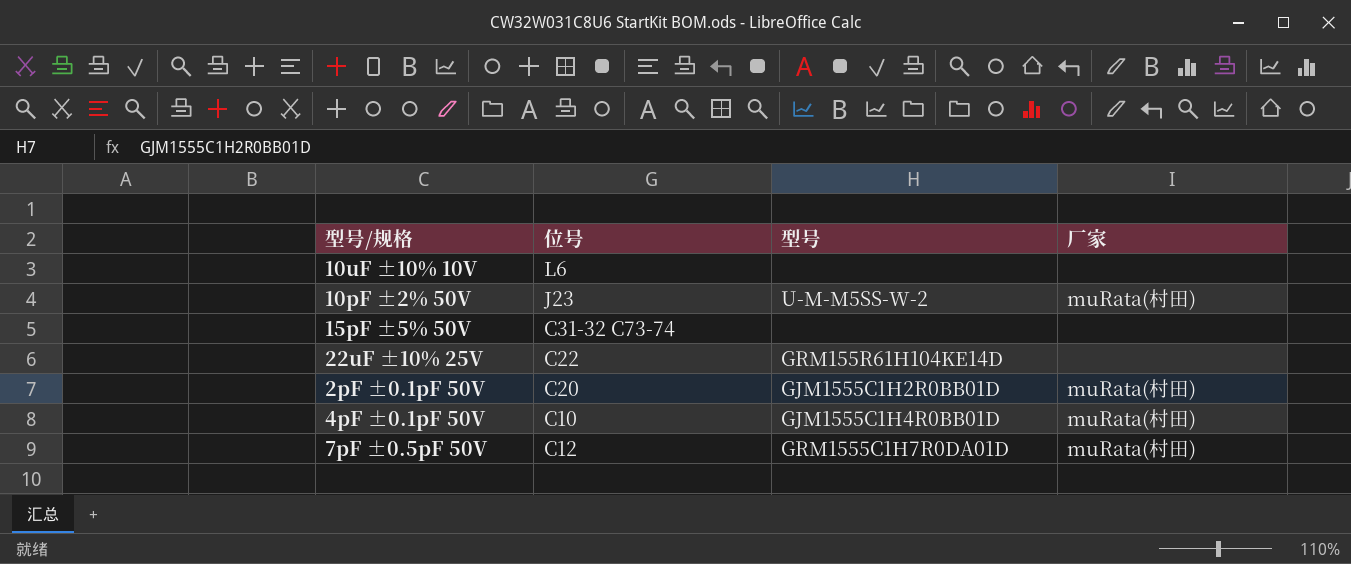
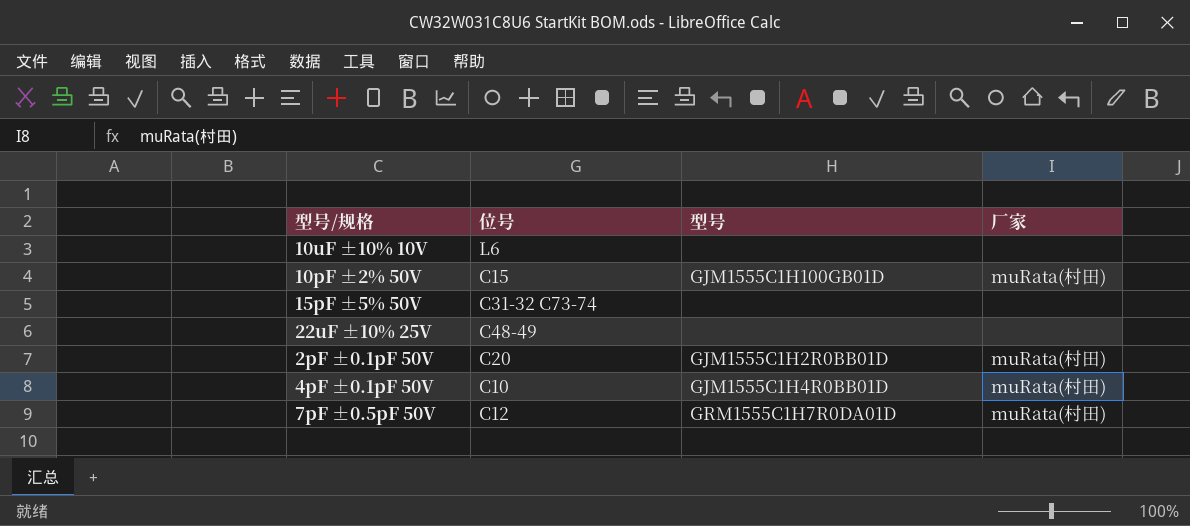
10pF ±2% 50V | 位号: J23 -> C15
10pF ±2% 50V | 型号: U-M-M5SS-W-2 -> GJM1555C1H100GB01D
22uF ±10% 25V | 位号: C22 -> C48-49
22uF ±10% 25V | 型号: GRM155R61H104KE14D -> none

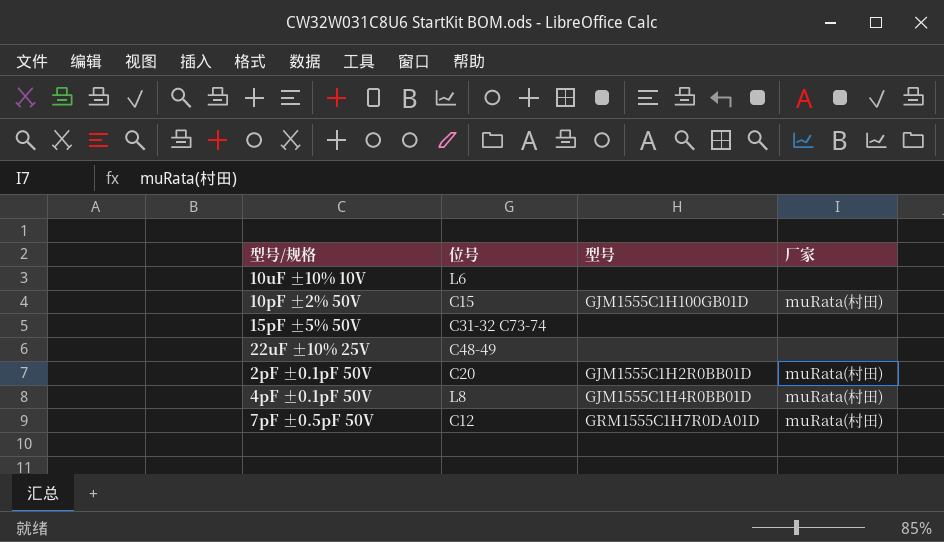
4pF ±0.1pF 50V | 位号: C10 -> L8

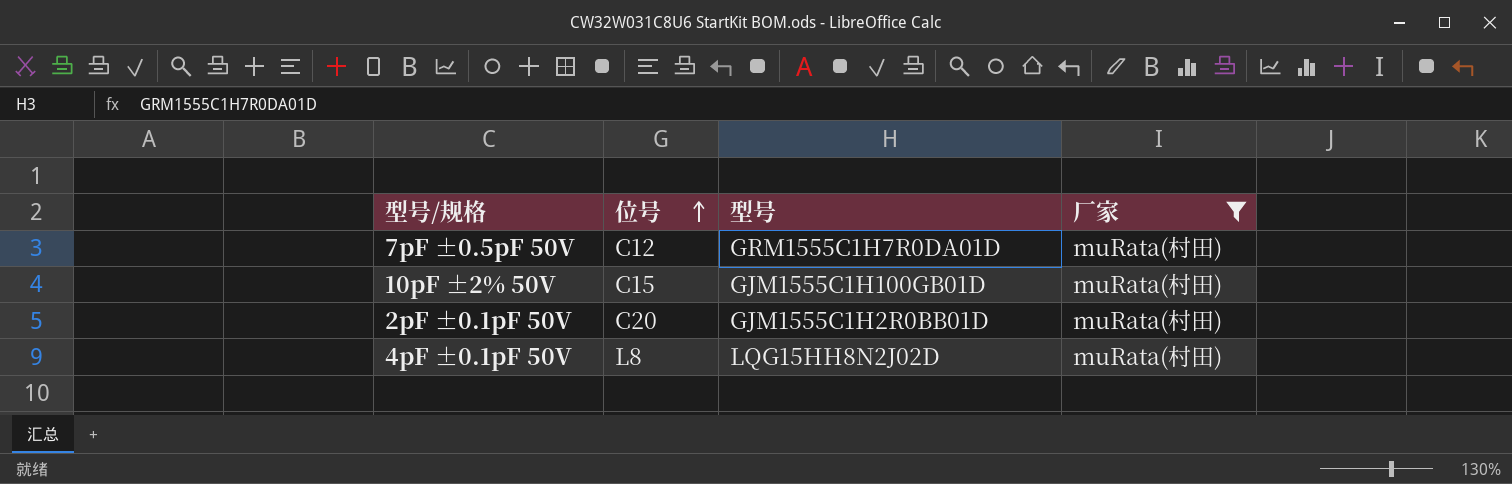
filter: none -> 厂家 = muRata(村田)
row order: none -> 位号 ascending
4pF ±0.1pF 50V | 型号: GJM1555C1H4R0BB01D -> LQG15HH8N2J02D

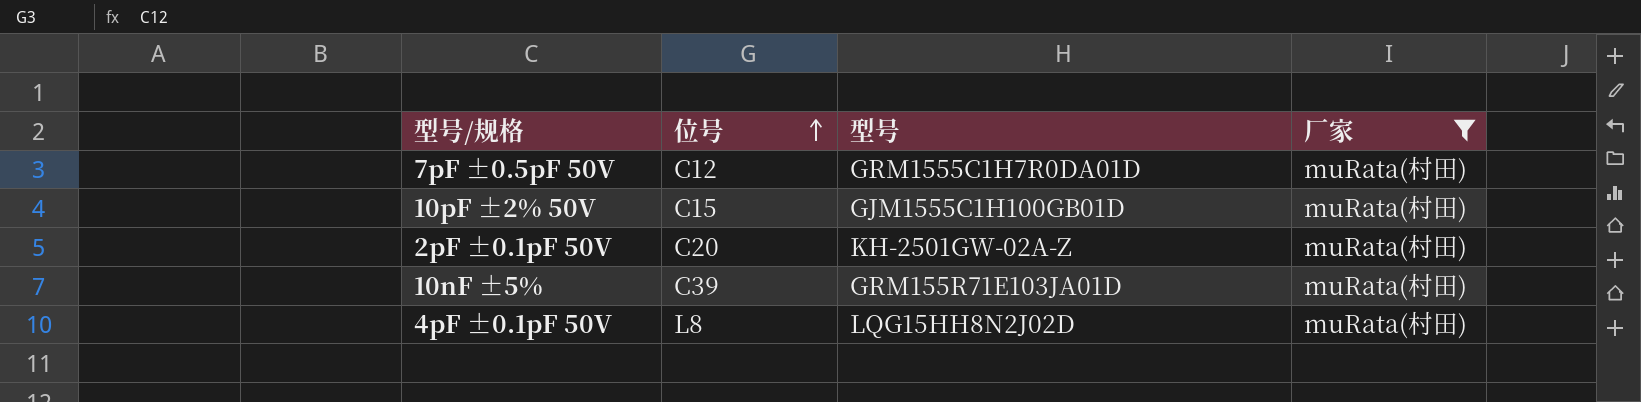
2pF ±0.1pF 50V | 型号: GJM1555C1H2R0BB01D -> KH-2501GW-02A-Z
row 10nF ±5%: none -> C39 | GRM155R71E103JA01D | muRata(村田)

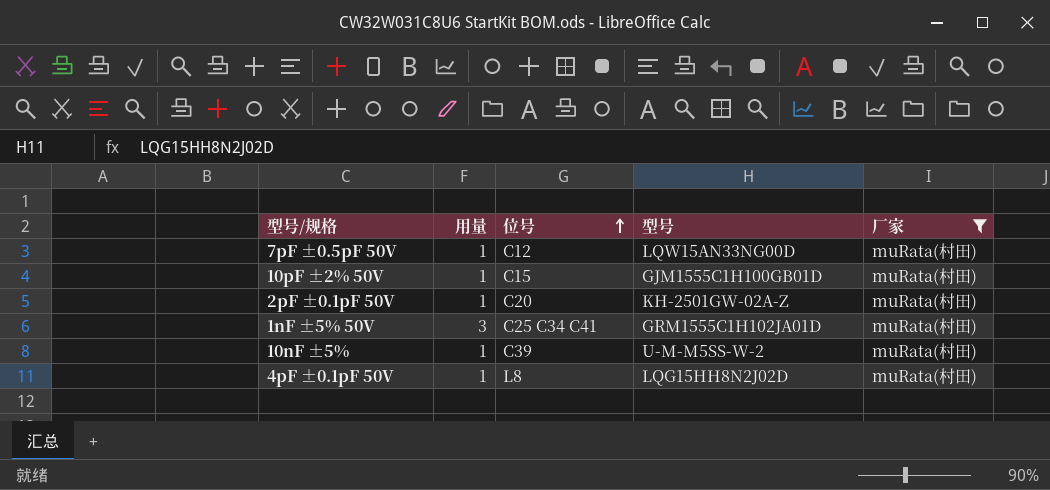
column 用量 | position: none -> 2
7pF ±0.5pF 50V | 型号: GRM1555C1H7R0DA01D -> LQW15AN33NG00D
row 1nF ±5% 50V: none -> 3 | C25 C34 C41 | GRM1555C1H102JA01D | muRata(村田)
10nF ±5% | 型号: GRM155R71E103JA01D -> U-M-M5SS-W-2

